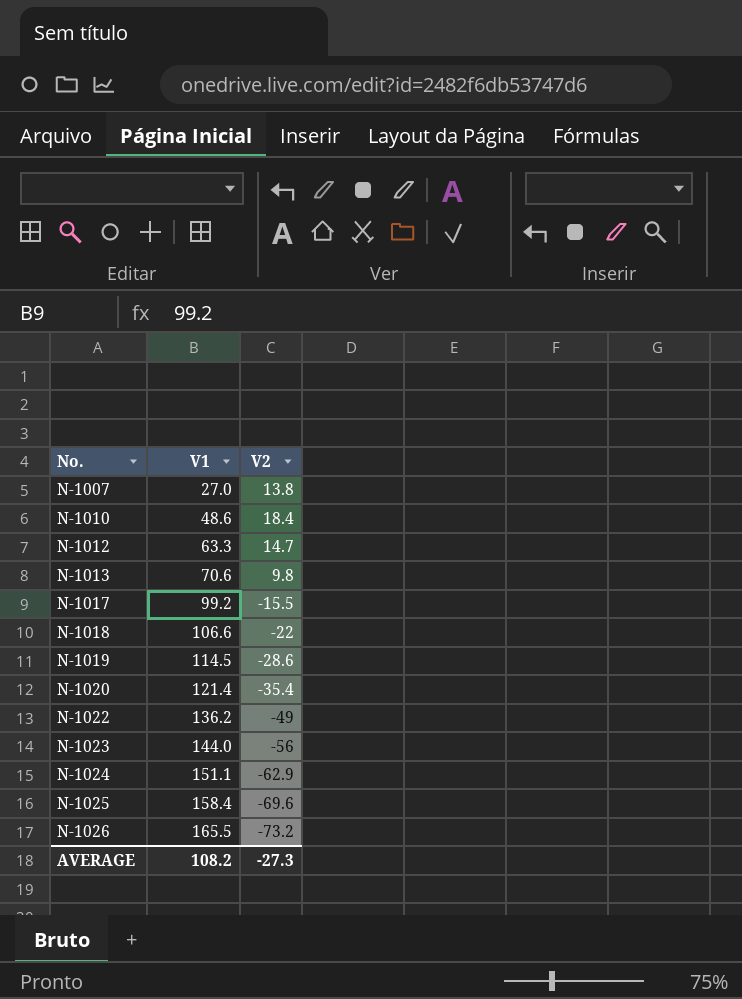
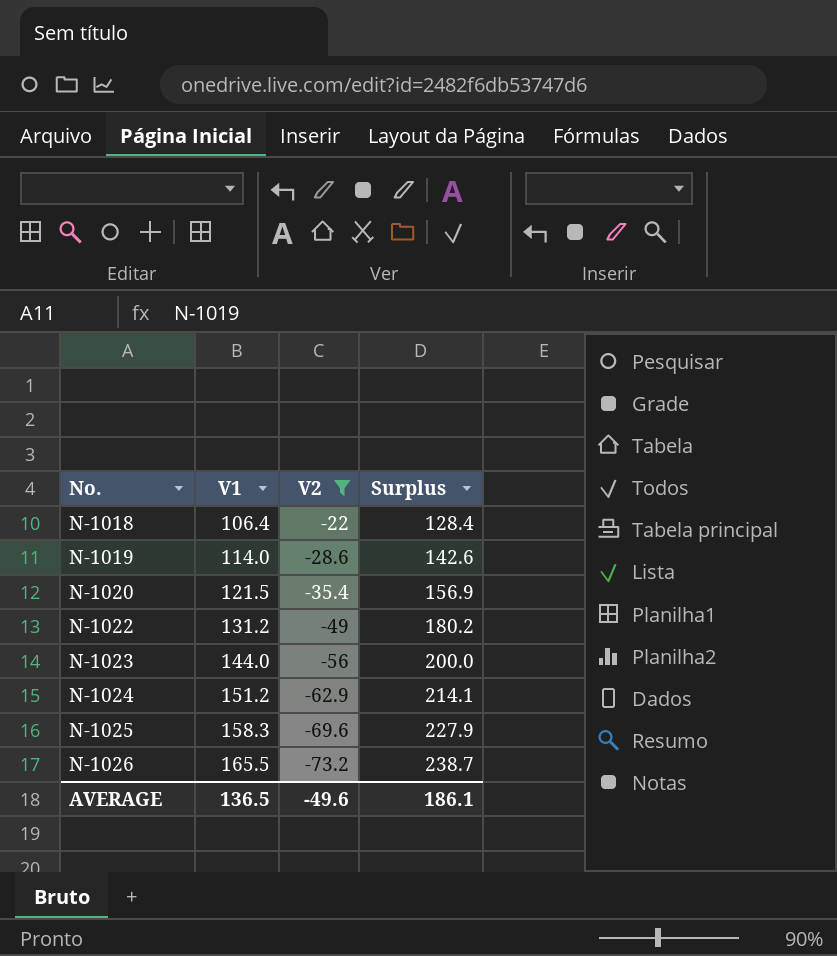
filter: none -> V2 <= -22
column Surplus | formula: none -> [V1] - [V2]
N-1018 | V1: 106.6 -> 106.4
N-1019 | V1: 114.5 -> 114.0
N-1020 | V1: 121.4 -> 121.5
N-1022 | V1: 136.2 -> 131.2
N-1024 | V1: 151.1 -> 151.2
N-1025 | V1: 158.4 -> 158.3
AVERAGE | V1: 108.2 -> 136.5
AVERAGE | V2: -27.3 -> -49.6

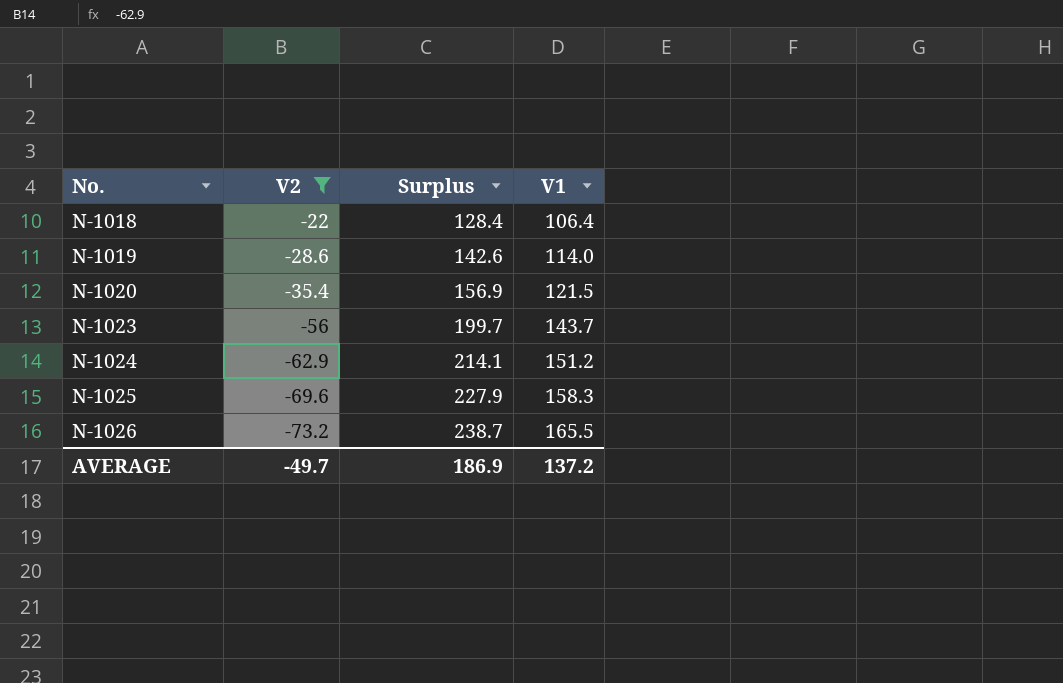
column V1 | position: 2 -> 4
row N-1022: 131.2 | -49 | 180.2 -> none
N-1023 | Surplus: 200.0 -> 199.7
N-1023 | V1: 144.0 -> 143.7
AVERAGE | V2: -49.6 -> -49.7
AVERAGE | Surplus: 186.1 -> 186.9
AVERAGE | V1: 136.5 -> 137.2

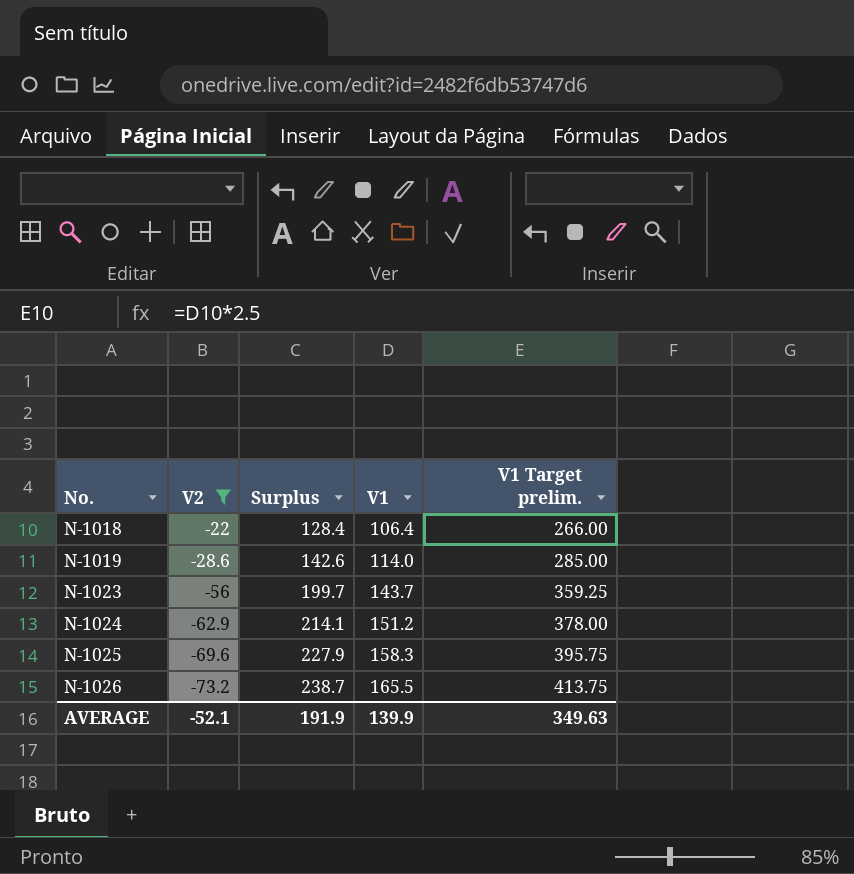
column V1 Target prelim. | formula: none -> [V1] * 2.5
row N-1020: -35.4 | 156.9 | 121.5 -> none
AVERAGE | V2: -49.7 -> -52.1
AVERAGE | Surplus: 186.9 -> 191.9
AVERAGE | V1: 137.2 -> 139.9

